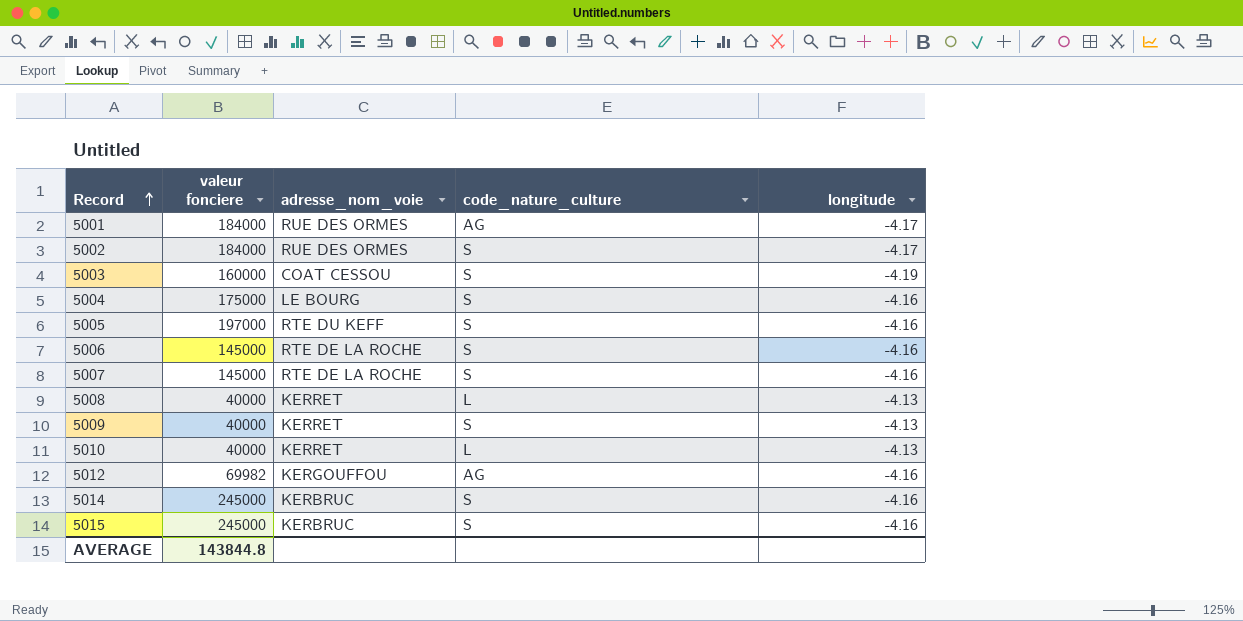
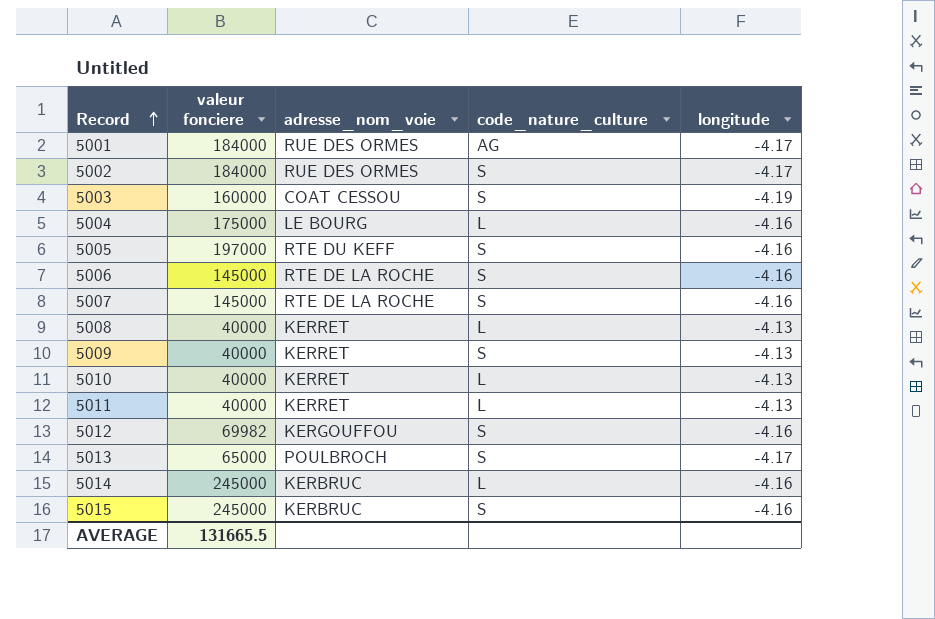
5004 | code_nature_culture: S -> L
row 5011: none -> 40000 | KERRET | L | -4.13
5012 | code_nature_culture: AG -> S
row 5013: none -> 65000 | POULBROCH | S | -4.17
5014 | code_nature_culture: S -> L
AVERAGE | valeur fonciere: 143844.8 -> 131665.5

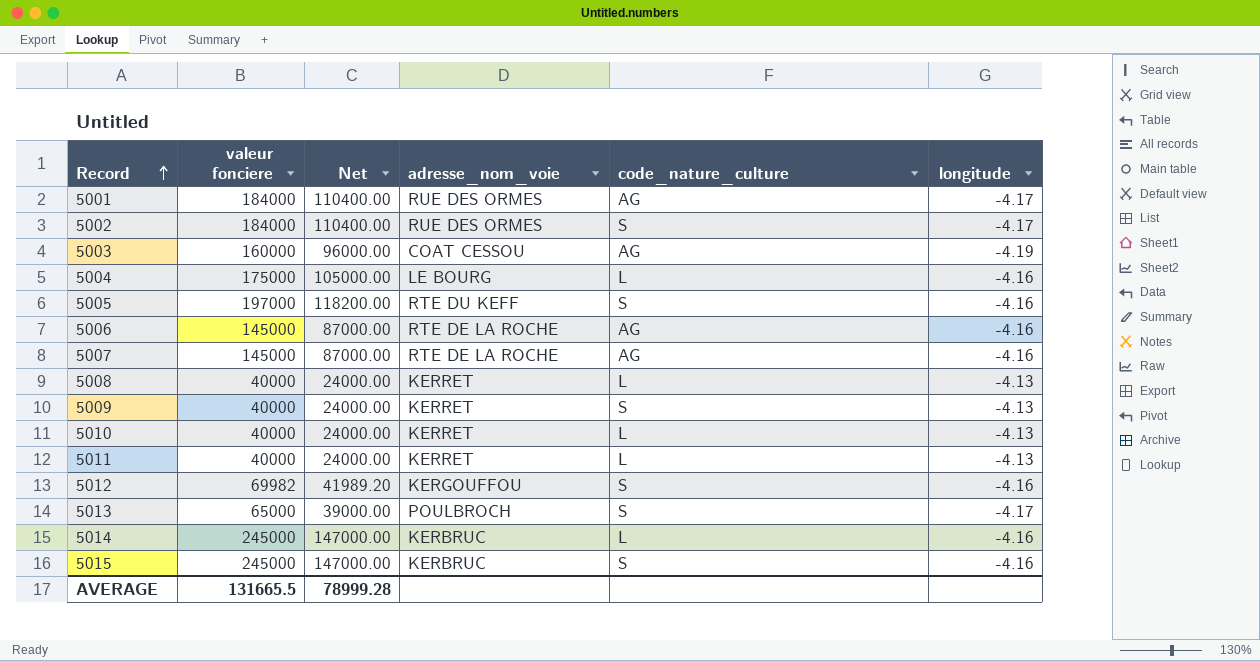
column Net | formula: none -> [valeur fonciere] * 0.6
5003 | code_nature_culture: S -> AG
5006 | code_nature_culture: S -> AG
5007 | code_nature_culture: S -> AG

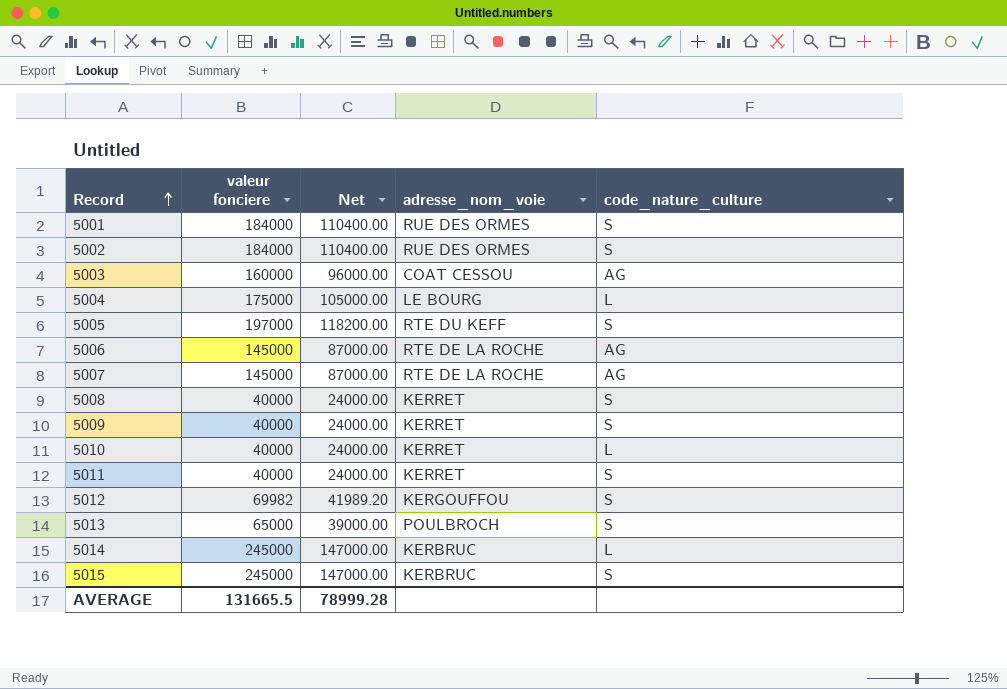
column longitude | position: 6 -> none
5001 | code_nature_culture: AG -> S
5008 | code_nature_culture: L -> S
5011 | code_nature_culture: L -> S

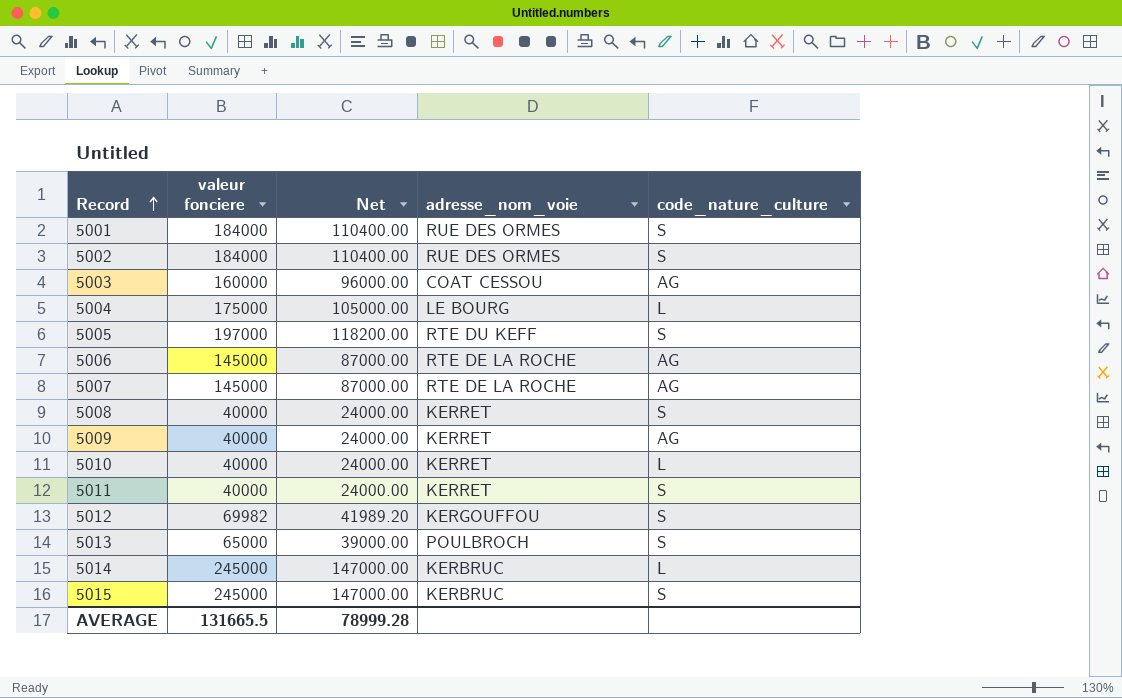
5009 | code_nature_culture: S -> AG

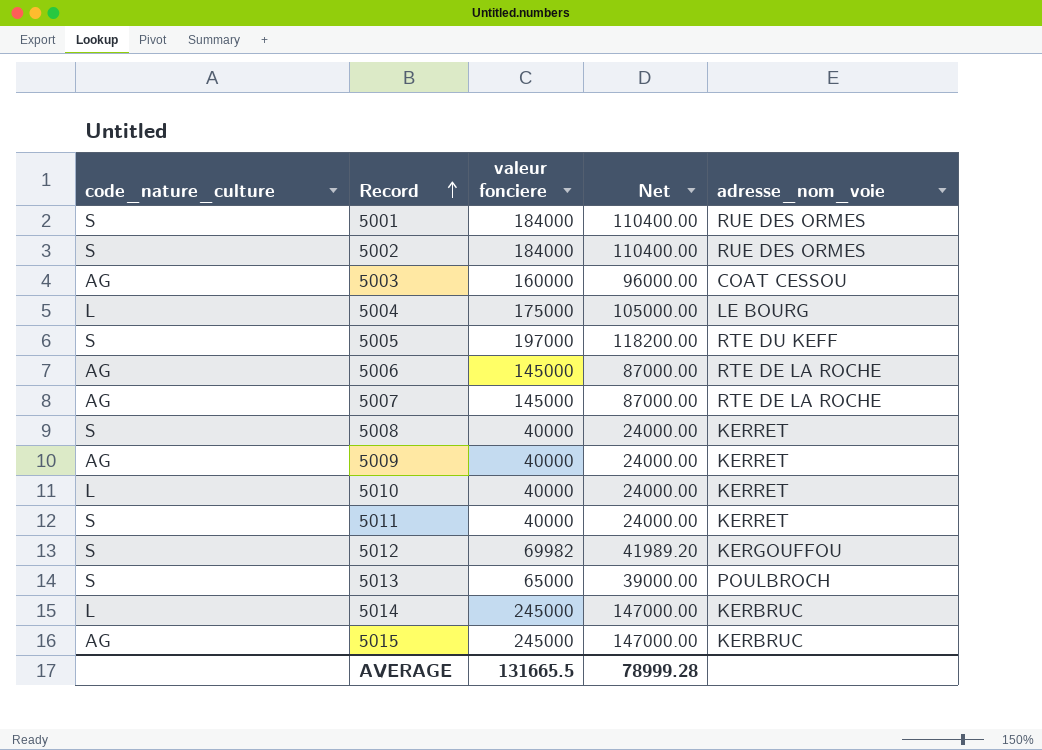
column code_nature_culture | position: 5 -> 1
5015 | code_nature_culture: S -> AG

